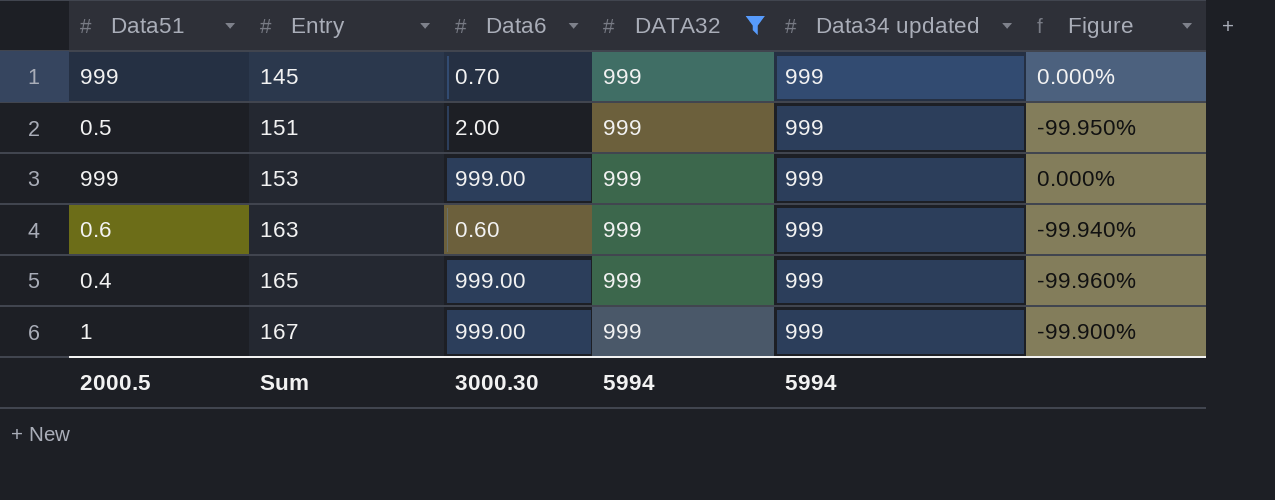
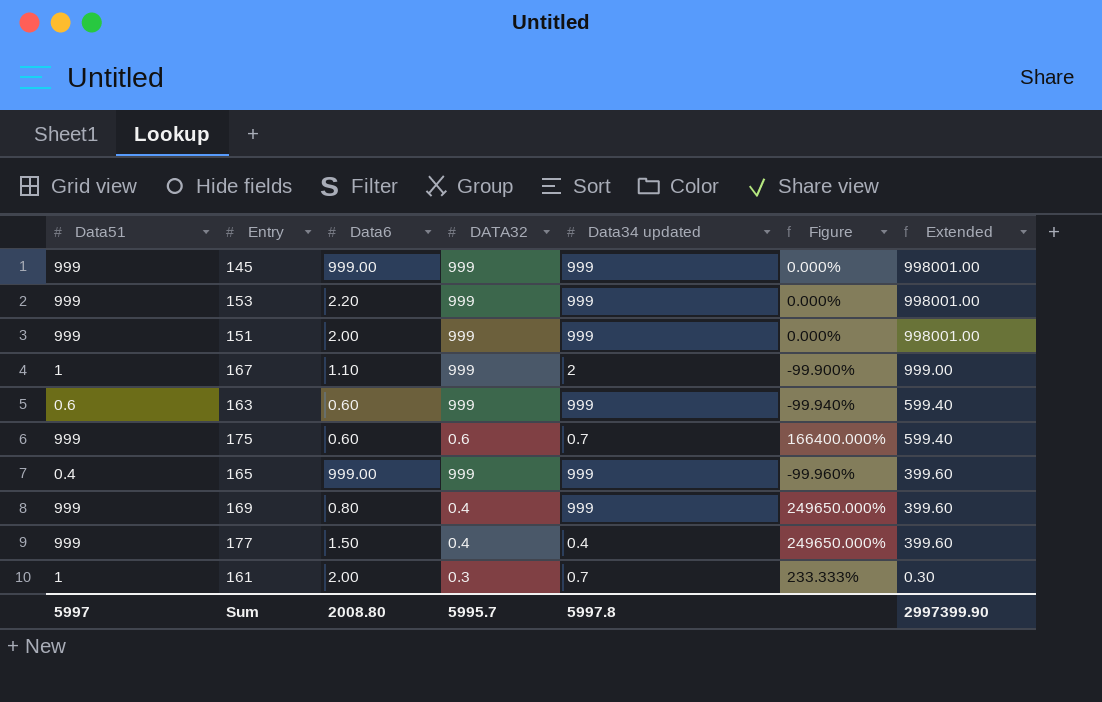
filter: DATA32 = 999 -> none
row order: Entry ascending -> Extended descending
column Extended | formula: none -> [Data51] * [DATA32]
145 | Data6: 0.70 -> 999.00
153 | Data6: 999.00 -> 2.20
151 | Data51: 0.5 -> 999
151 | Figure: -99.950% -> 0.000%
167 | Data6: 999.00 -> 1.10
167 | Data34 updated: 999 -> 2
Sum | Data51: 2000.5 -> 5997
Sum | Data6: 3000.30 -> 2008.80
Sum | DATA32: 5994 -> 5995.7
Sum | Data34 updated: 5994 -> 5997.8

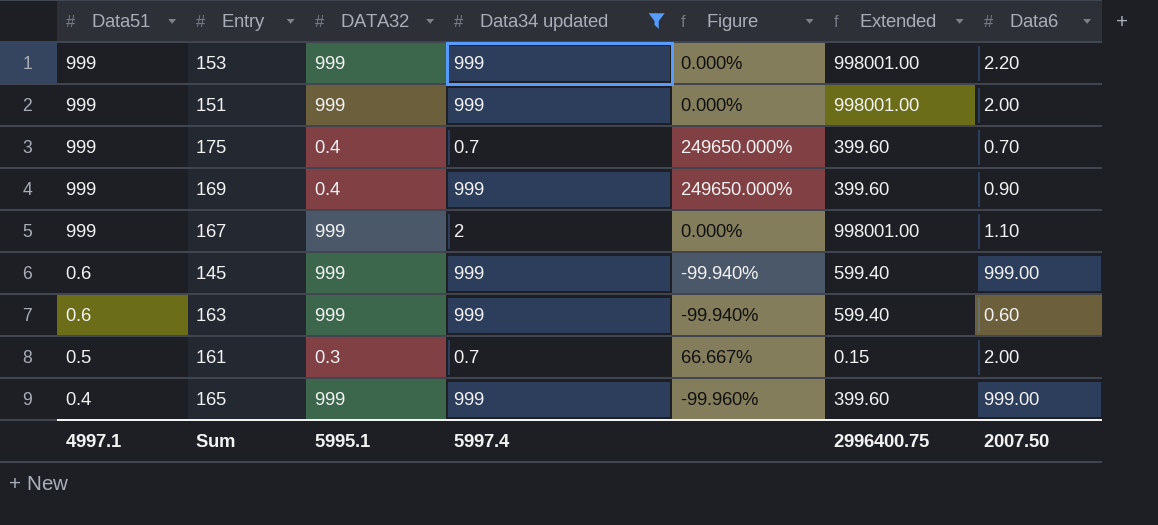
filter: none -> Data34 updated != 0.4
row order: Extended descending -> Data51 descending
column Data6 | position: 3 -> 7
175 | DATA32: 0.6 -> 0.4
175 | Figure: 166400.000% -> 249650.000%
175 | Extended: 599.40 -> 399.60
175 | Data6: 0.60 -> 0.70
169 | Data6: 0.80 -> 0.90
167 | Data51: 1 -> 999
167 | Figure: -99.900% -> 0.000%
167 | Extended: 999.00 -> 998001.00
145 | Data51: 999 -> 0.6
145 | Figure: 0.000% -> -99.940%
145 | Extended: 998001.00 -> 599.40
161 | Data51: 1 -> 0.5
161 | Figure: 233.333% -> 66.667%
161 | Extended: 0.30 -> 0.15
Sum | Data51: 5997 -> 4997.1
Sum | DATA32: 5995.7 -> 5995.1
Sum | Data34 updated: 5997.8 -> 5997.4
Sum | Extended: 2997399.90 -> 2996400.75
Sum | Data6: 2008.80 -> 2007.50

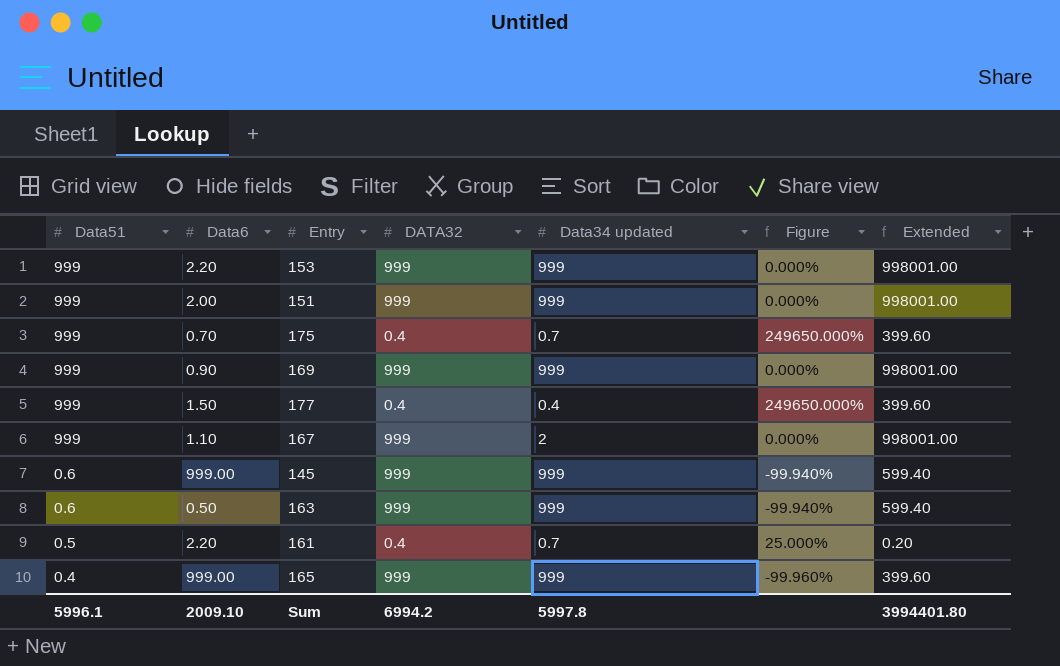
filter: Data34 updated != 0.4 -> none
column Data6 | position: 7 -> 2
169 | DATA32: 0.4 -> 999
169 | Figure: 249650.000% -> 0.000%
169 | Extended: 399.60 -> 998001.00
163 | Data6: 0.60 -> 0.50
161 | Data6: 2.00 -> 2.20
161 | DATA32: 0.3 -> 0.4
161 | Figure: 66.667% -> 25.000%
161 | Extended: 0.15 -> 0.20
Sum | Data51: 4997.1 -> 5996.1
Sum | Data6: 2007.50 -> 2009.10
Sum | DATA32: 5995.1 -> 6994.2
Sum | Data34 updated: 5997.4 -> 5997.8
Sum | Extended: 2996400.75 -> 3994401.80

